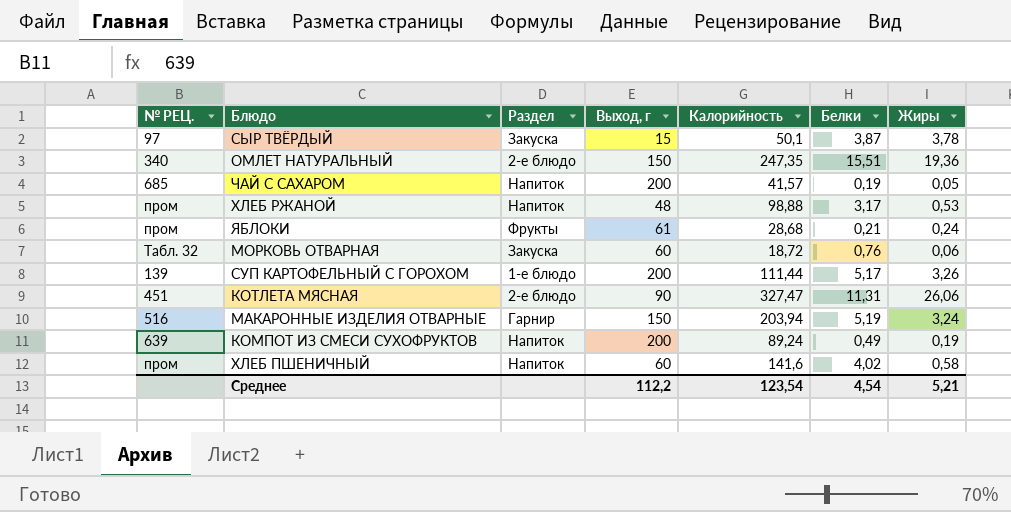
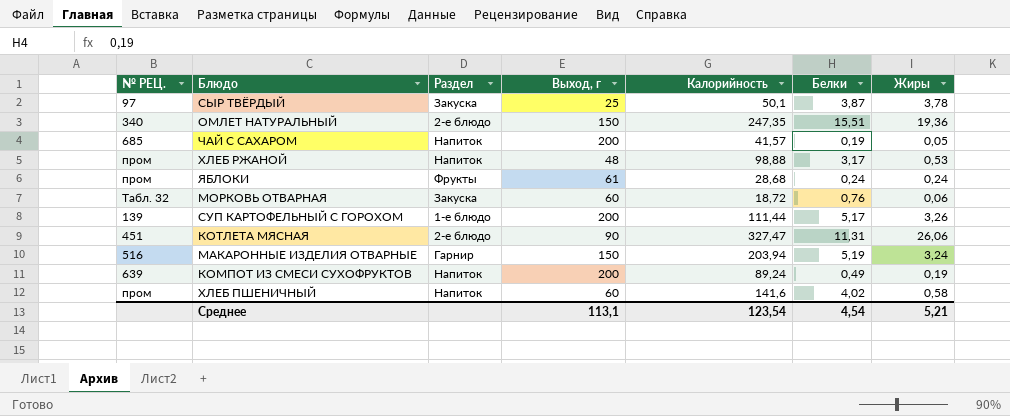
СЫР ТВЁРДЫЙ | Выход, г: 15 -> 25
ЯБЛОКИ | Белки: 0,21 -> 0,24
Среднее | Выход, г: 112,2 -> 113,1

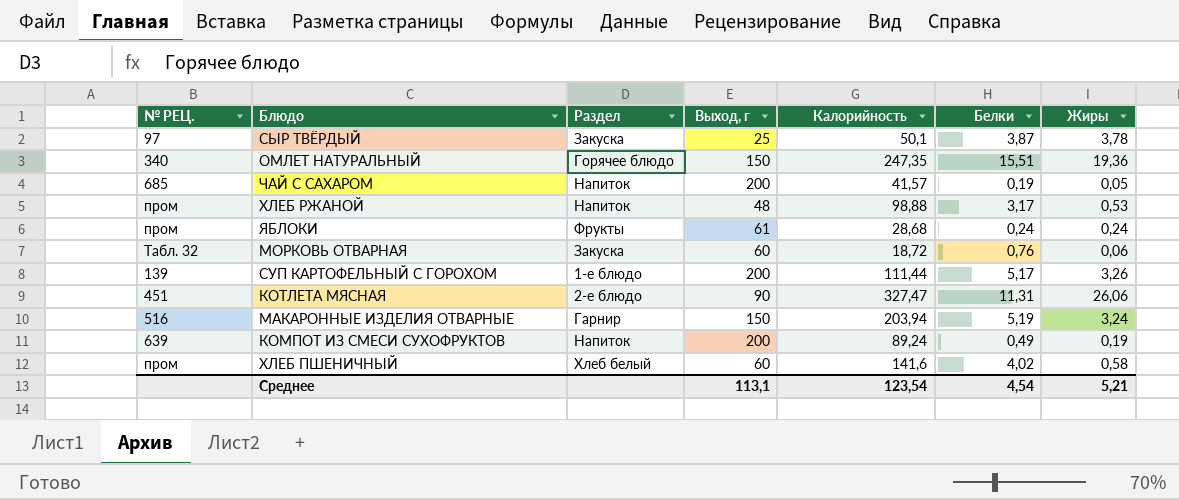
ОМЛЕТ НАТУРАЛЬНЫЙ | Раздел: 2-е блюдо -> Горячее блюдо
ХЛЕБ ПШЕНИЧНЫЙ | Раздел: Напиток -> Хлеб белый

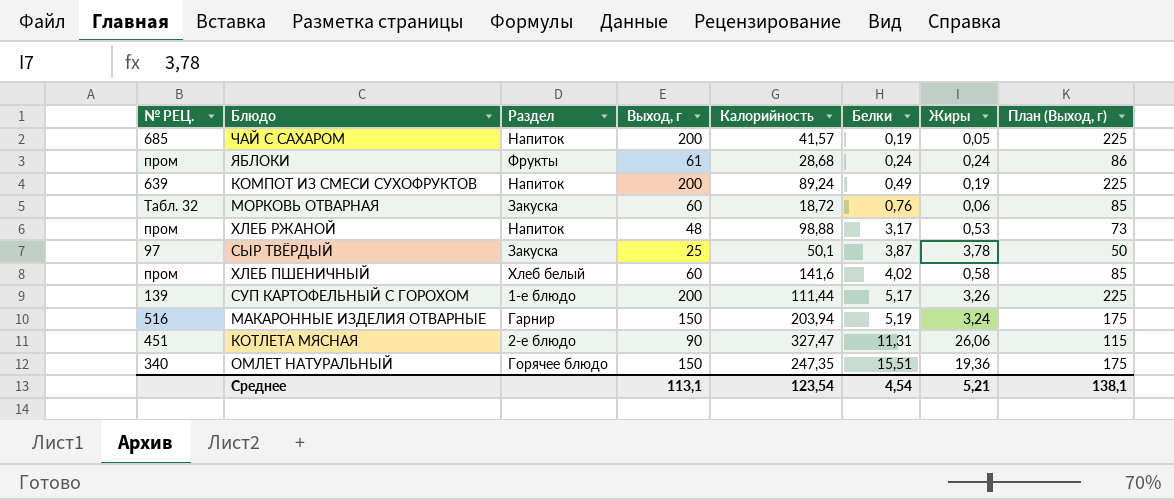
row order: none -> Белки ascending
column План (Выход, г) | formula: none -> [Выход, г] + 25

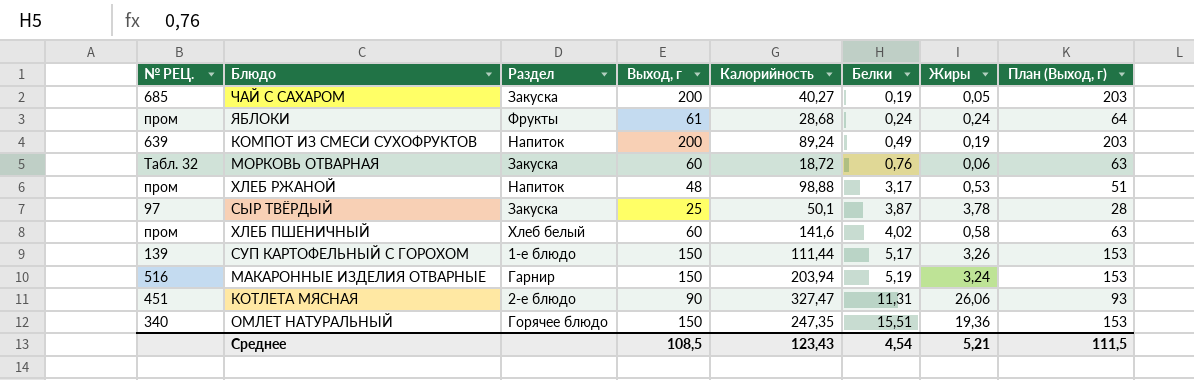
column План (Выход, г) | formula: [Выход, г] + 25 -> [Выход, г] + 3
ЧАЙ С САХАРОМ | Раздел: Напиток -> Закуска
ЧАЙ С САХАРОМ | Калорийность: 41,57 -> 40,27
СУП КАРТОФЕЛЬНЫЙ С ГОРОХОМ | Выход, г: 200 -> 150
Среднее | Выход, г: 113,1 -> 108,5
Среднее | Калорийность: 123,54 -> 123,43
Среднее | План (Выход, г): 138,1 -> 111,5

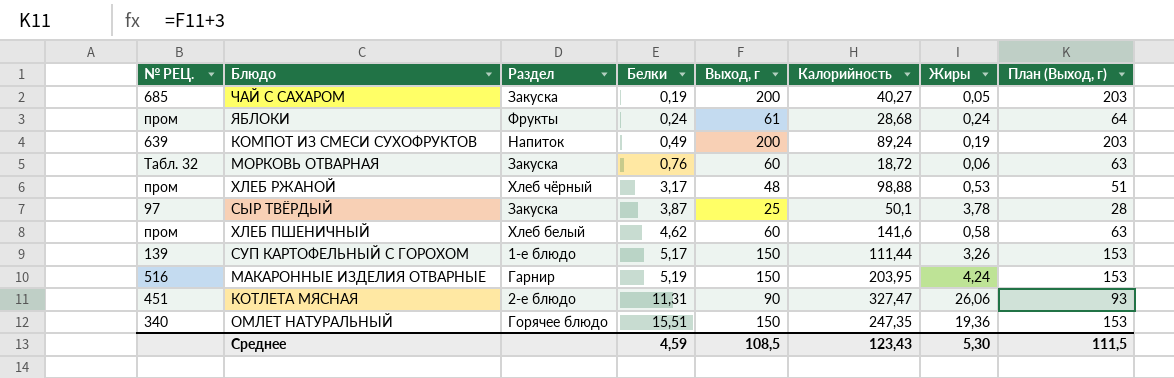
column Белки | position: 6 -> 4
ХЛЕБ РЖАНОЙ | Раздел: Напиток -> Хлеб чёрный
ХЛЕБ ПШЕНИЧНЫЙ | Белки: 4,02 -> 4,62
МАКАРОННЫЕ ИЗДЕЛИЯ ОТВАРНЫЕ | Калорийность: 203,94 -> 203,95
МАКАРОННЫЕ ИЗДЕЛИЯ ОТВАРНЫЕ | Жиры: 3,24 -> 4,24
Среднее | Белки: 4,54 -> 4,59
Среднее | Жиры: 5,21 -> 5,30

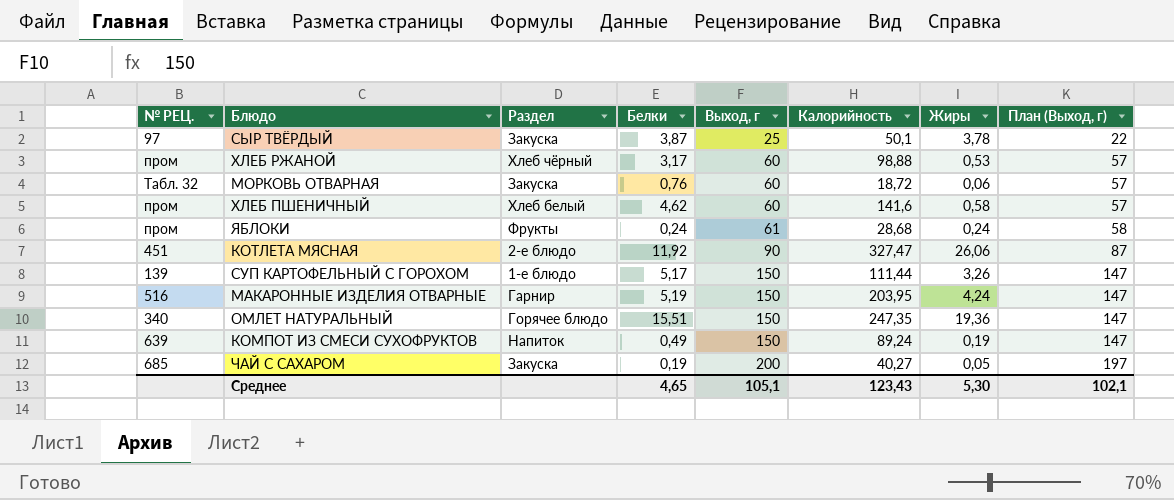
row order: Белки ascending -> Выход, г ascending
column План (Выход, г) | formula: [Выход, г] + 3 -> [Выход, г] - 3
ХЛЕБ РЖАНОЙ | Выход, г: 48 -> 60
КОТЛЕТА МЯСНАЯ | Белки: 11,31 -> 11,92
КОМПОТ ИЗ СМЕСИ СУХОФРУКТОВ | Выход, г: 200 -> 150
Среднее | Белки: 4,59 -> 4,65
Среднее | Выход, г: 108,5 -> 105,1
Среднее | План (Выход, г): 111,5 -> 102,1

